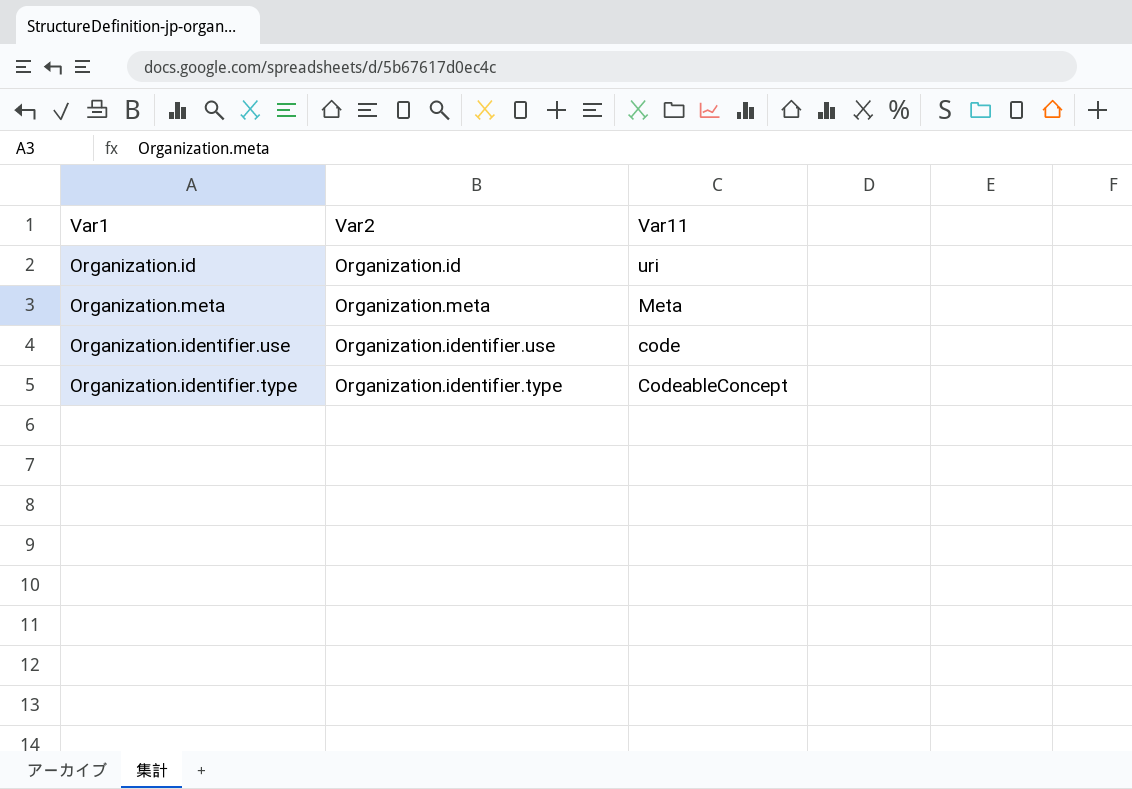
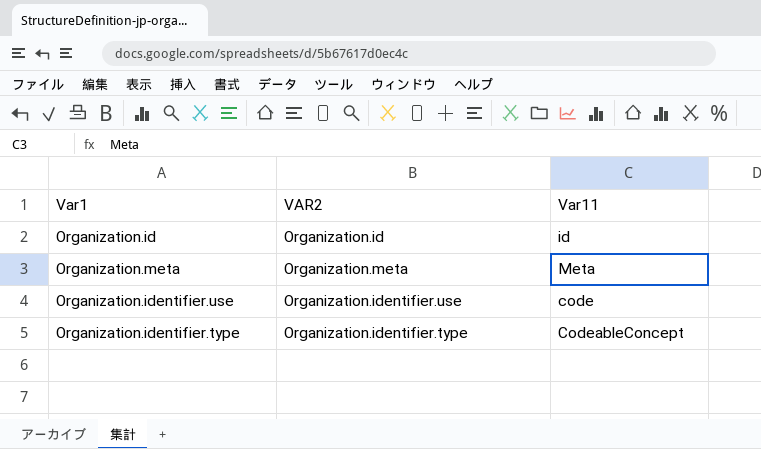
column name: Var2 -> VAR2
Organization.id | Var11: uri -> id

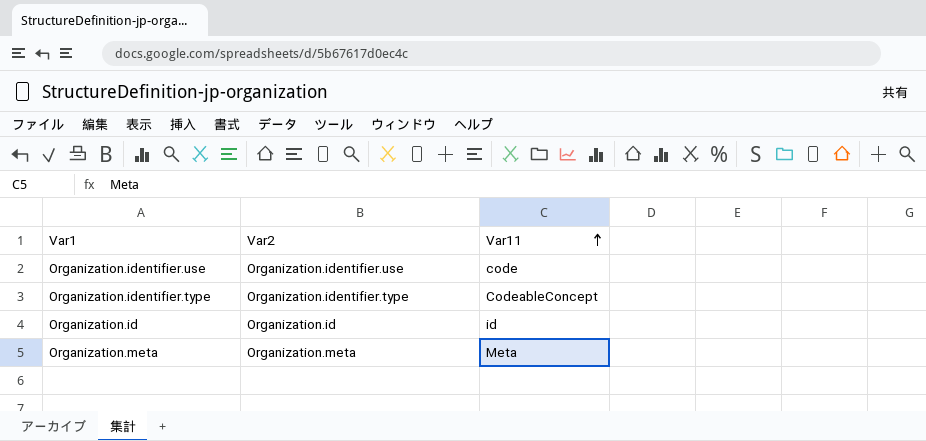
row order: none -> Var11 ascending
column name: VAR2 -> Var2

